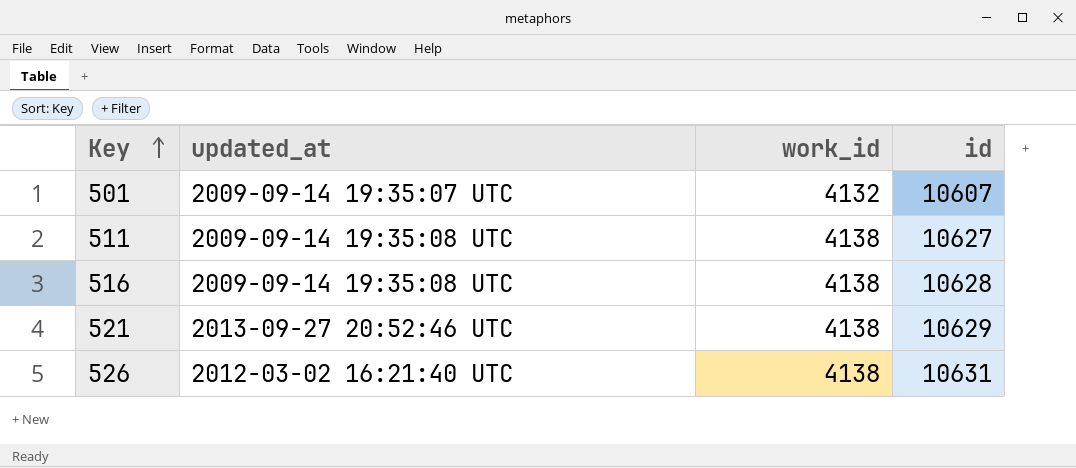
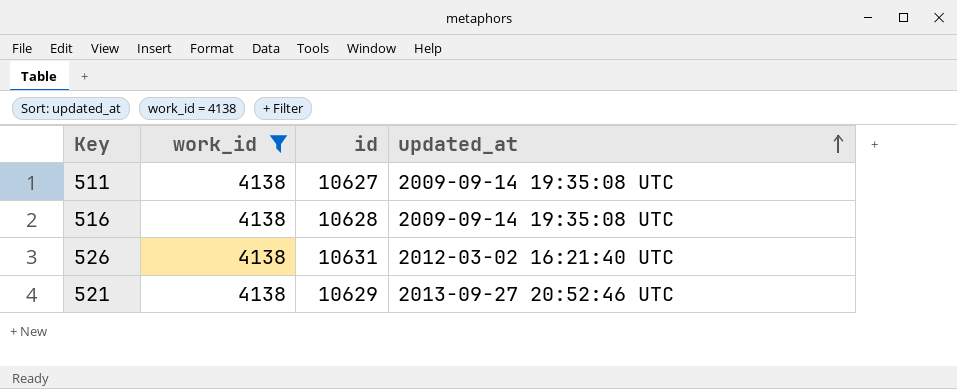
filter: none -> work_id = 4138
row order: Key ascending -> updated_at ascending
column updated_at | position: 2 -> 4

